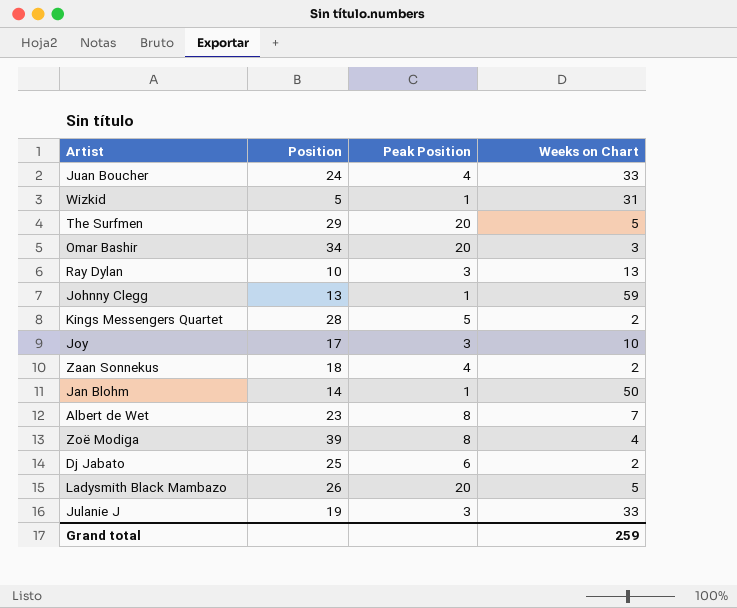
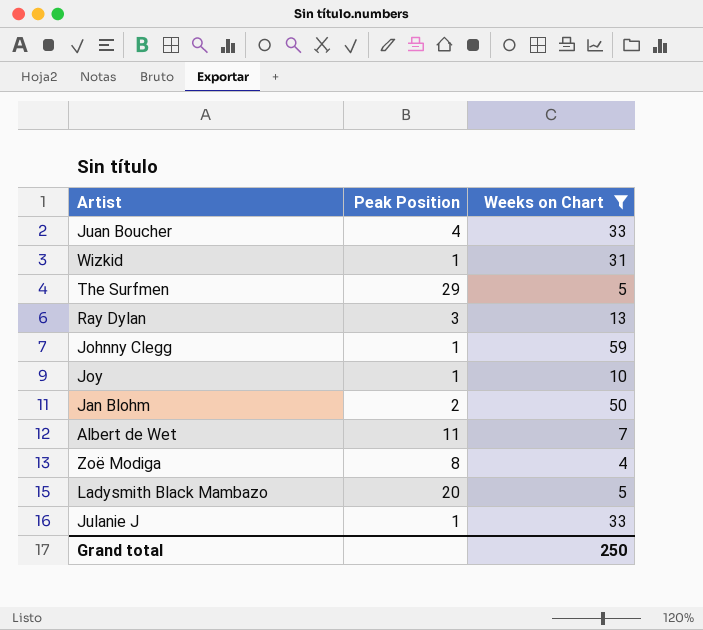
filter: none -> Weeks on Chart >= 4
column Position | position: 2 -> none
The Surfmen | Peak Position: 20 -> 29
Joy | Peak Position: 3 -> 1
Jan Blohm | Peak Position: 1 -> 2
Albert de Wet | Peak Position: 8 -> 11
Julanie J | Peak Position: 3 -> 1
Grand total | Weeks on Chart: 259 -> 250

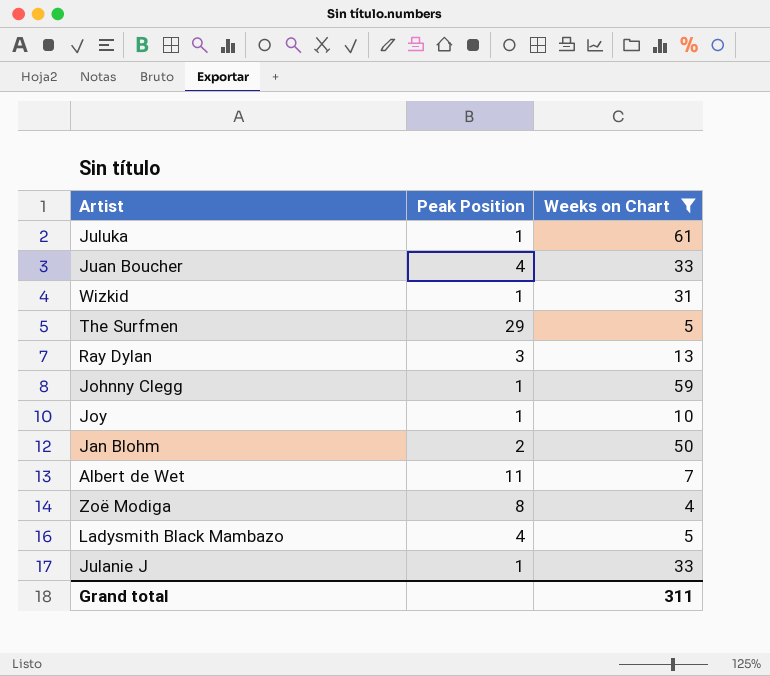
row Juluka: none -> 1 | 61
Ladysmith Black Mambazo | Peak Position: 20 -> 4
Grand total | Weeks on Chart: 250 -> 311

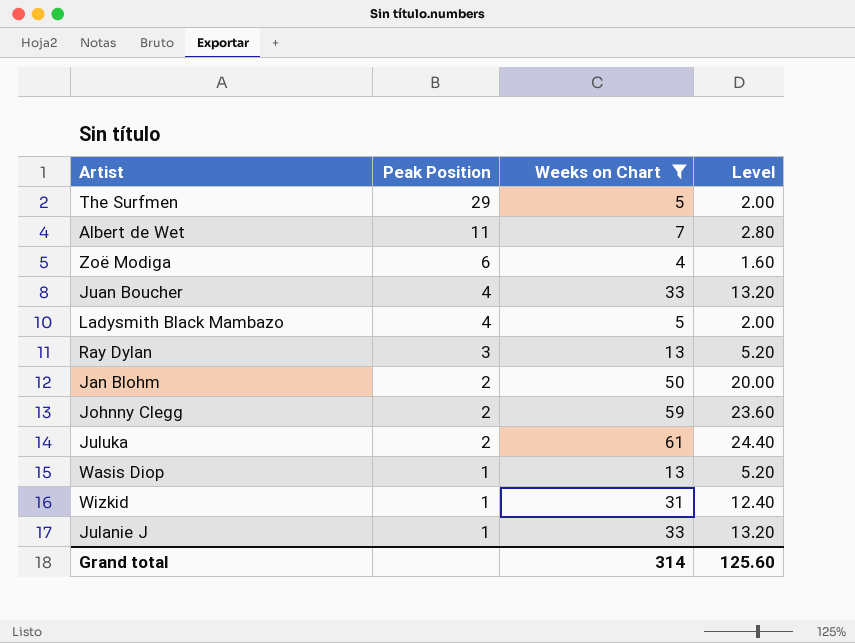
row order: none -> Peak Position descending
column Level | formula: none -> [Weeks on Chart] * 0.4
row Joy: 1 | 10 -> none
Zoë Modiga | Peak Position: 8 -> 6
Johnny Clegg | Peak Position: 1 -> 2
Juluka | Peak Position: 1 -> 2
row Wasis Diop: none -> 1 | 13 | 5.20
Grand total | Weeks on Chart: 311 -> 314

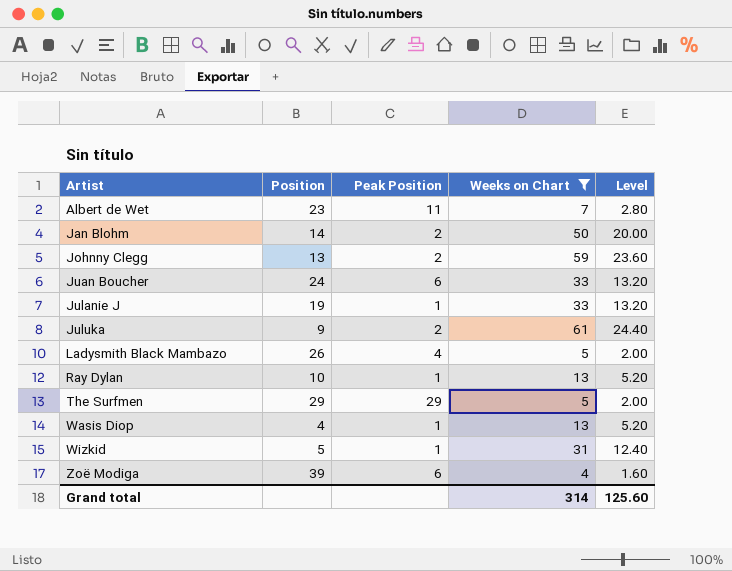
row order: Peak Position descending -> Artist ascending
column Position | position: none -> 2
Juan Boucher | Peak Position: 4 -> 6
Ray Dylan | Peak Position: 3 -> 1

